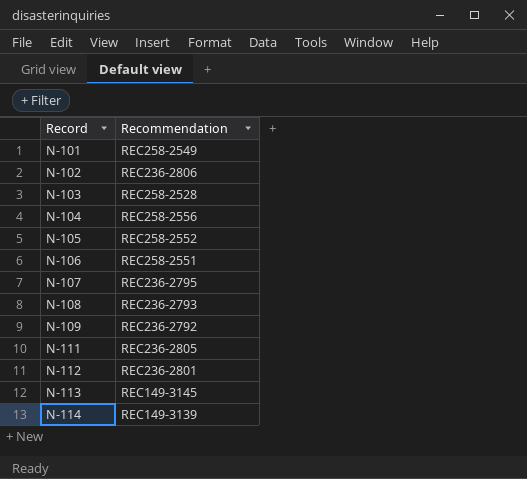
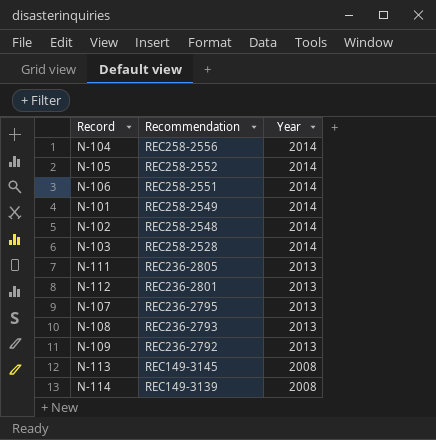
row order: Record ascending -> Recommendation descending
column Year | position: none -> 3
N-102 | Recommendation: REC236-2806 -> REC258-2548

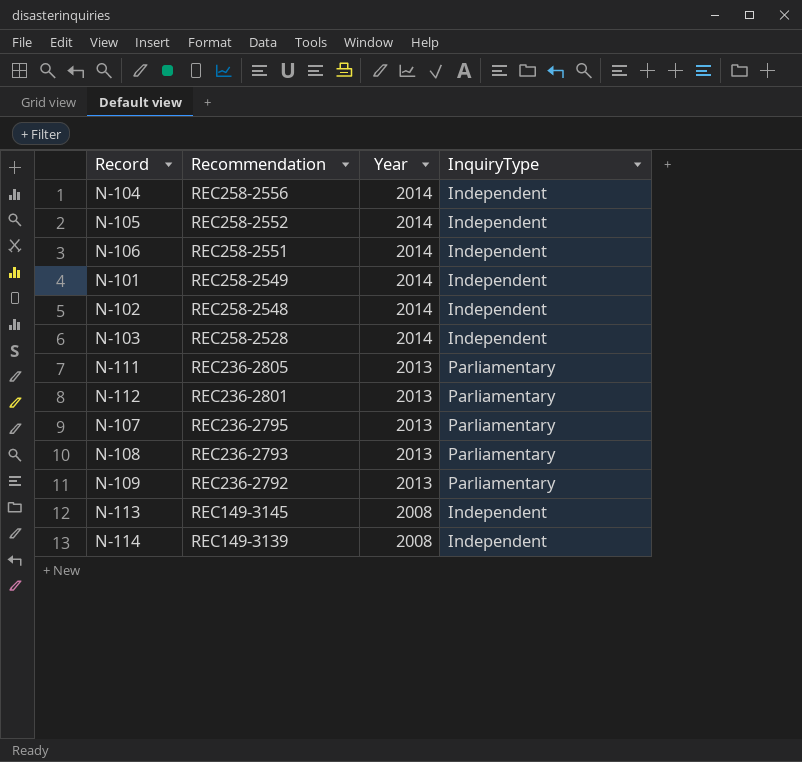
column InquiryType | position: none -> 4

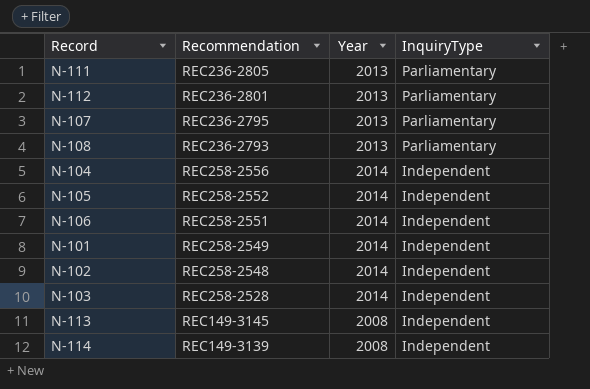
row order: Recommendation descending -> InquiryType descending
row N-109: REC236-2792 | 2013 | Parliamentary -> none

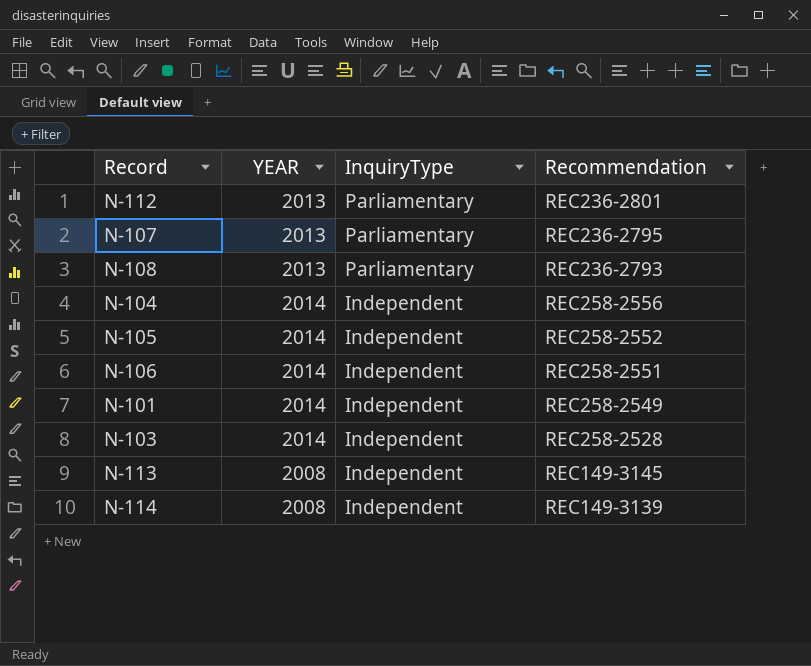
column name: Year -> YEAR
column Recommendation | position: 2 -> 4
row N-111: REC236-2805 | 2013 | Parliamentary -> none
row N-102: REC258-2548 | 2014 | Independent -> none

